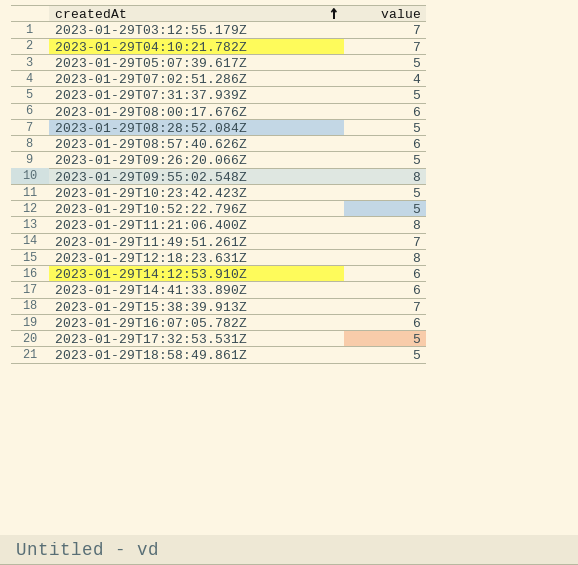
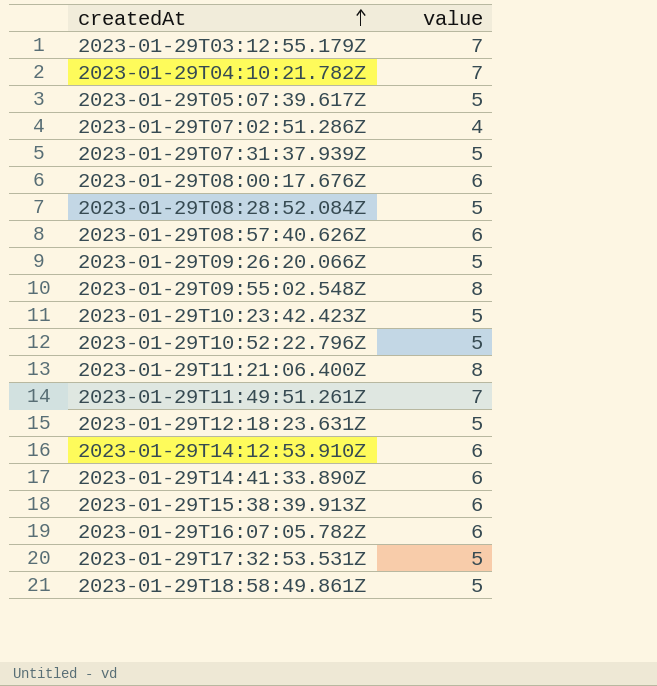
2023-01-29T12:18:23.631Z | value: 8 -> 5
2023-01-29T15:38:39.913Z | value: 7 -> 6

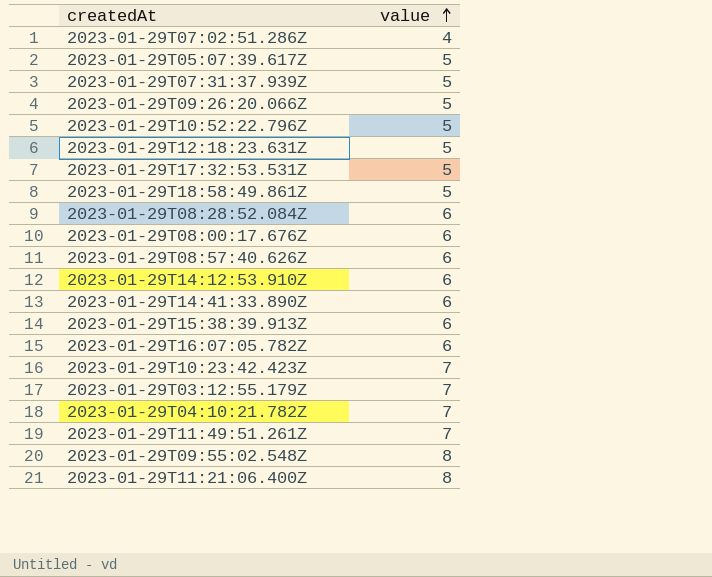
row order: createdAt ascending -> value ascending
2023-01-29T08:28:52.084Z | value: 5 -> 6
2023-01-29T10:23:42.423Z | value: 5 -> 7

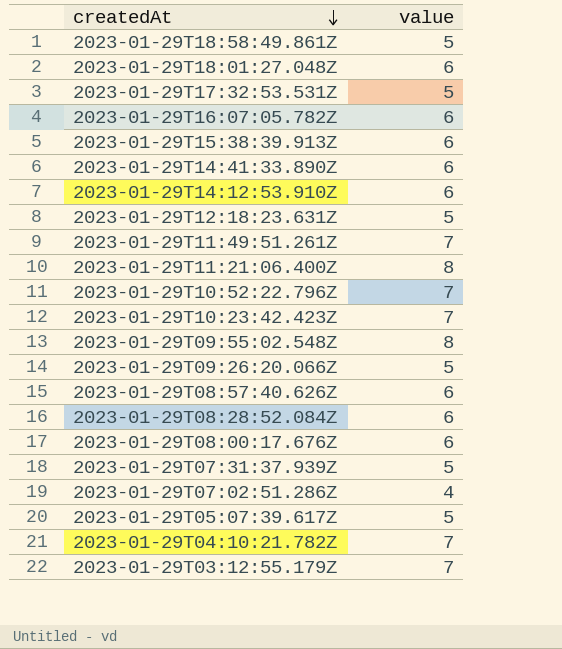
row order: value ascending -> createdAt descending
row 2023-01-29T18:01:27.048Z: none -> 6
2023-01-29T10:52:22.796Z | value: 5 -> 7

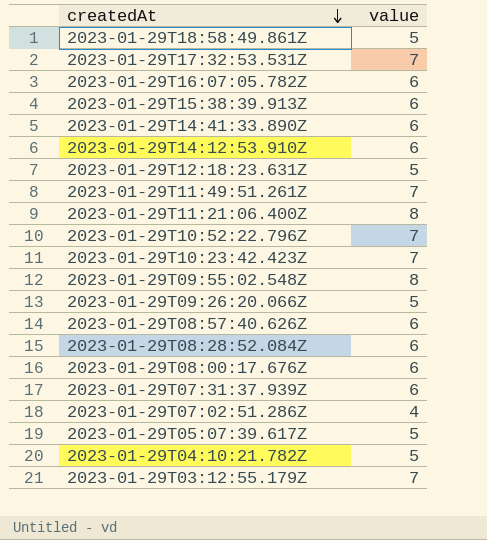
row 2023-01-29T18:01:27.048Z: 6 -> none
2023-01-29T17:32:53.531Z | value: 5 -> 7
2023-01-29T07:31:37.939Z | value: 5 -> 6
2023-01-29T04:10:21.782Z | value: 7 -> 5

